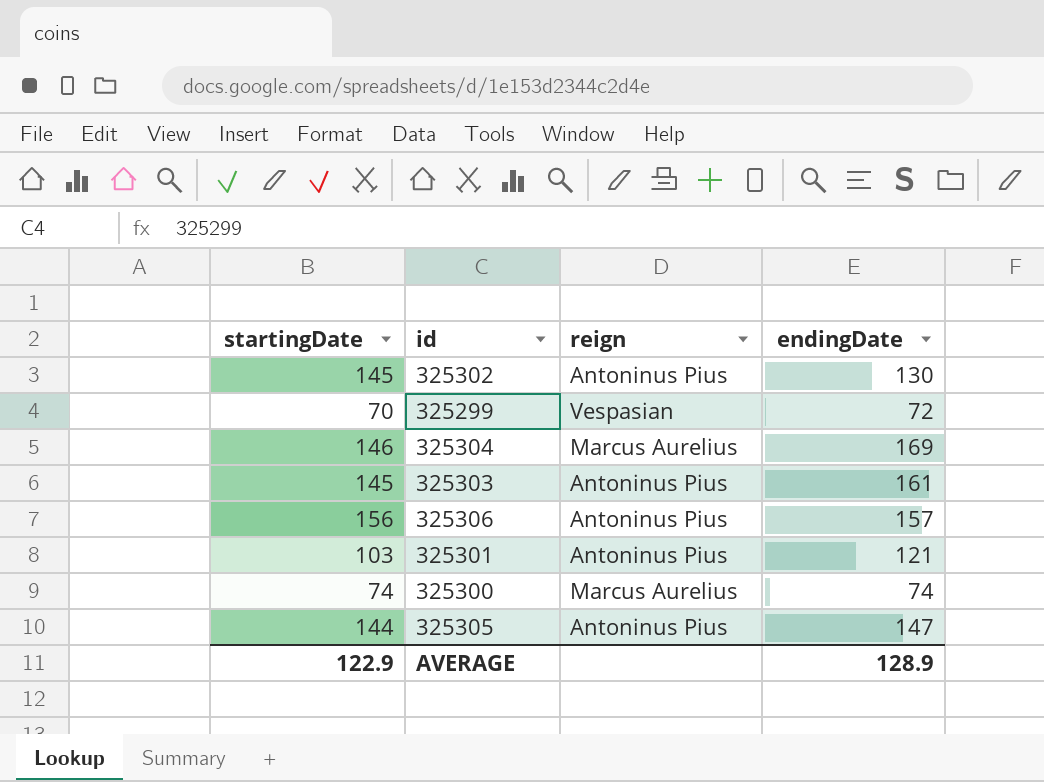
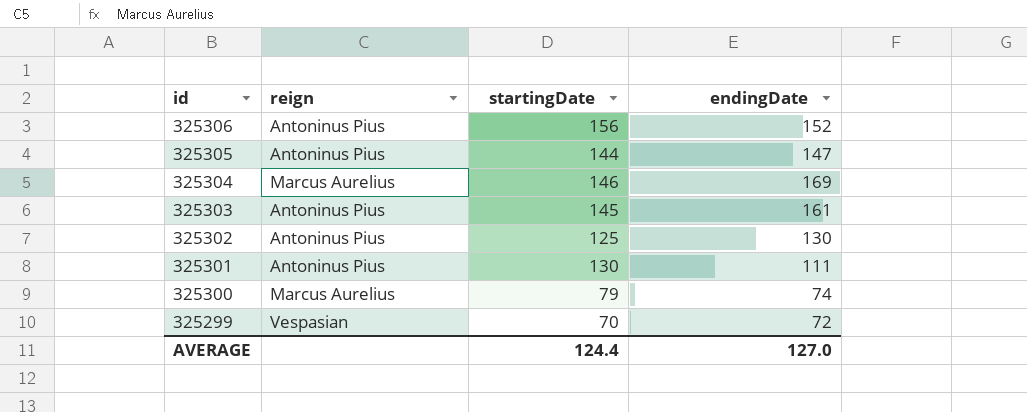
row order: none -> id descending
column startingDate | position: 1 -> 3
325306 | endingDate: 157 -> 152
325302 | startingDate: 145 -> 125
325301 | startingDate: 103 -> 130
325301 | endingDate: 121 -> 111
325300 | startingDate: 74 -> 79
AVERAGE | startingDate: 122.9 -> 124.4
AVERAGE | endingDate: 128.9 -> 127.0

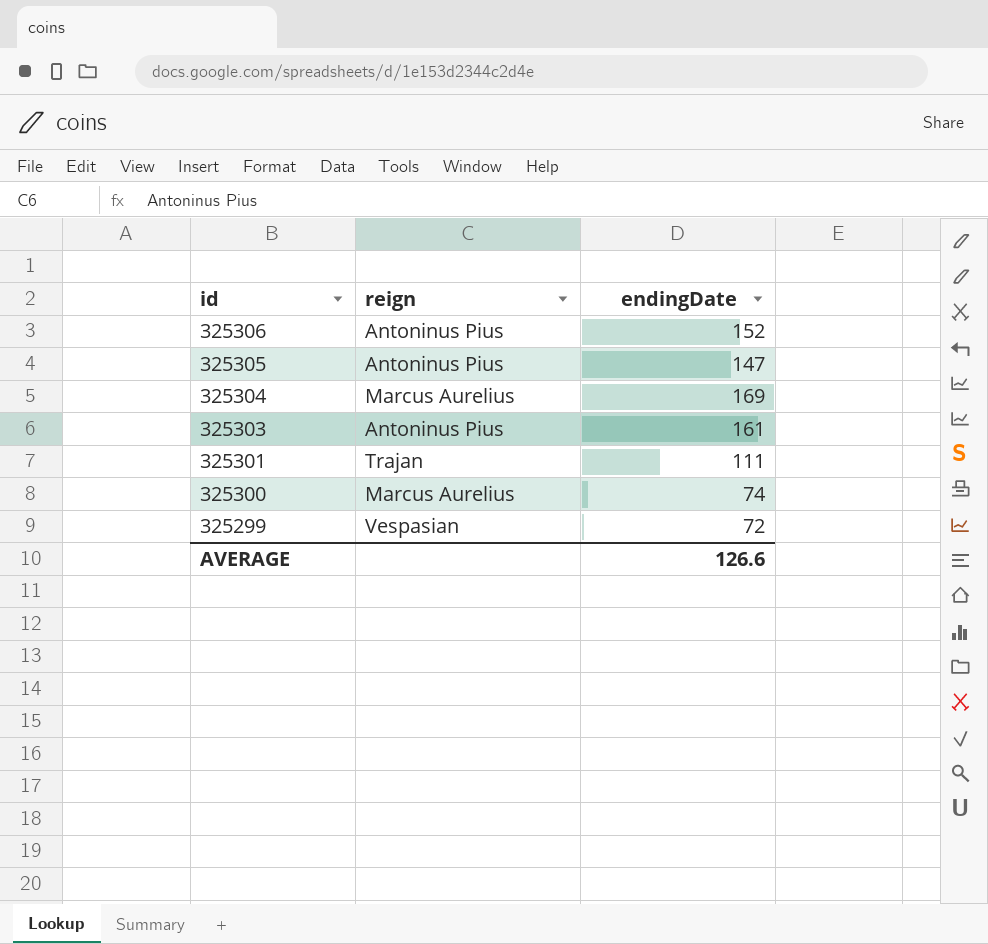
column startingDate | position: 3 -> none
row 325302: Antoninus Pius | 125 | 130 -> none
325301 | reign: Antoninus Pius -> Trajan
AVERAGE | endingDate: 127.0 -> 126.6

